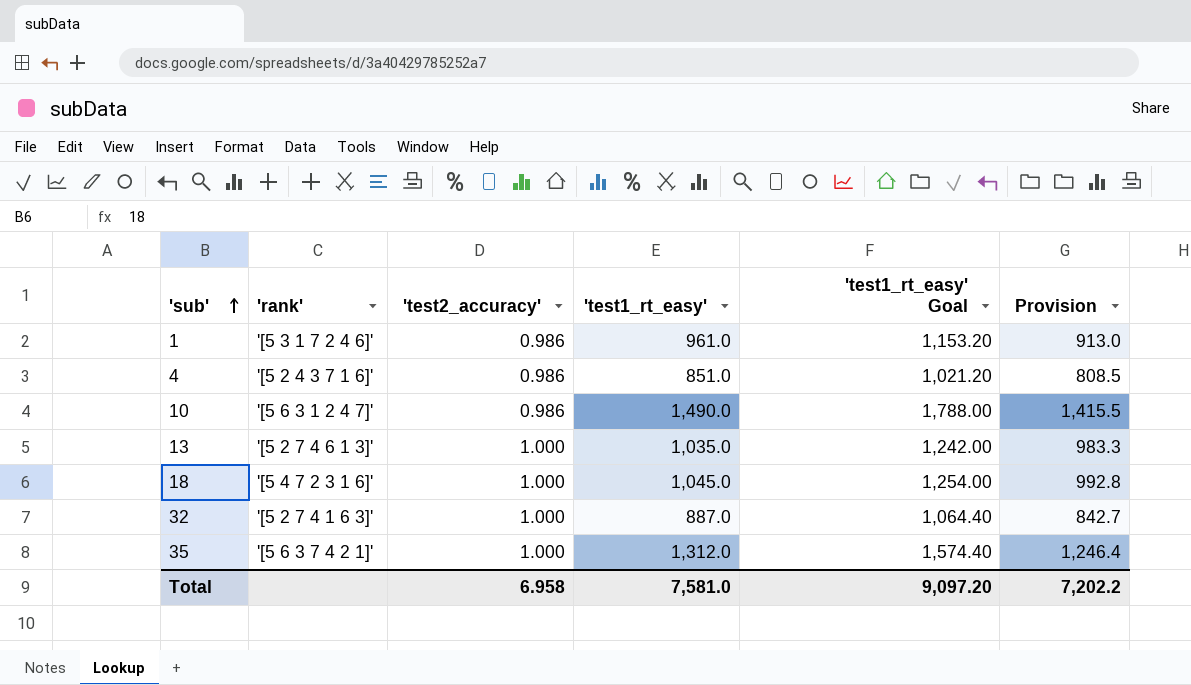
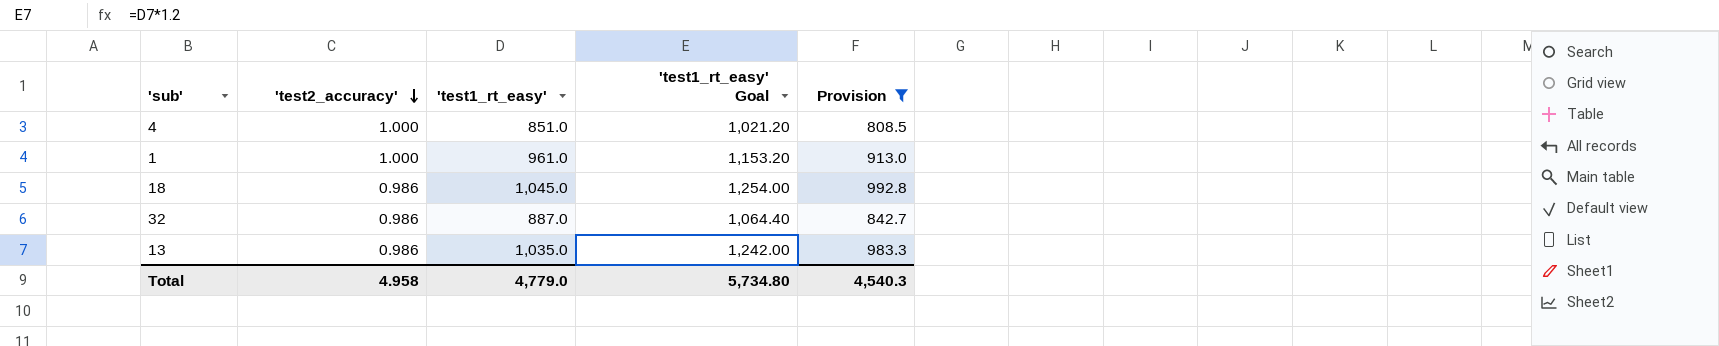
filter: none -> Provision <= 992.8
row order: 'sub' ascending -> 'test2_accuracy' descending
column 'rank' | position: 2 -> none
4 | 'test2_accuracy': 0.986 -> 1.000
1 | 'test2_accuracy': 0.986 -> 1.000
18 | 'test2_accuracy': 1.000 -> 0.986
32 | 'test2_accuracy': 1.000 -> 0.986
13 | 'test2_accuracy': 1.000 -> 0.986
Total | 'test2_accuracy': 6.958 -> 4.958
Total | 'test1_rt_easy': 7,581.0 -> 4,779.0
Total | 'test1_rt_easy' Goal: 9,097.20 -> 5,734.80
Total | Provision: 7,202.2 -> 4,540.3

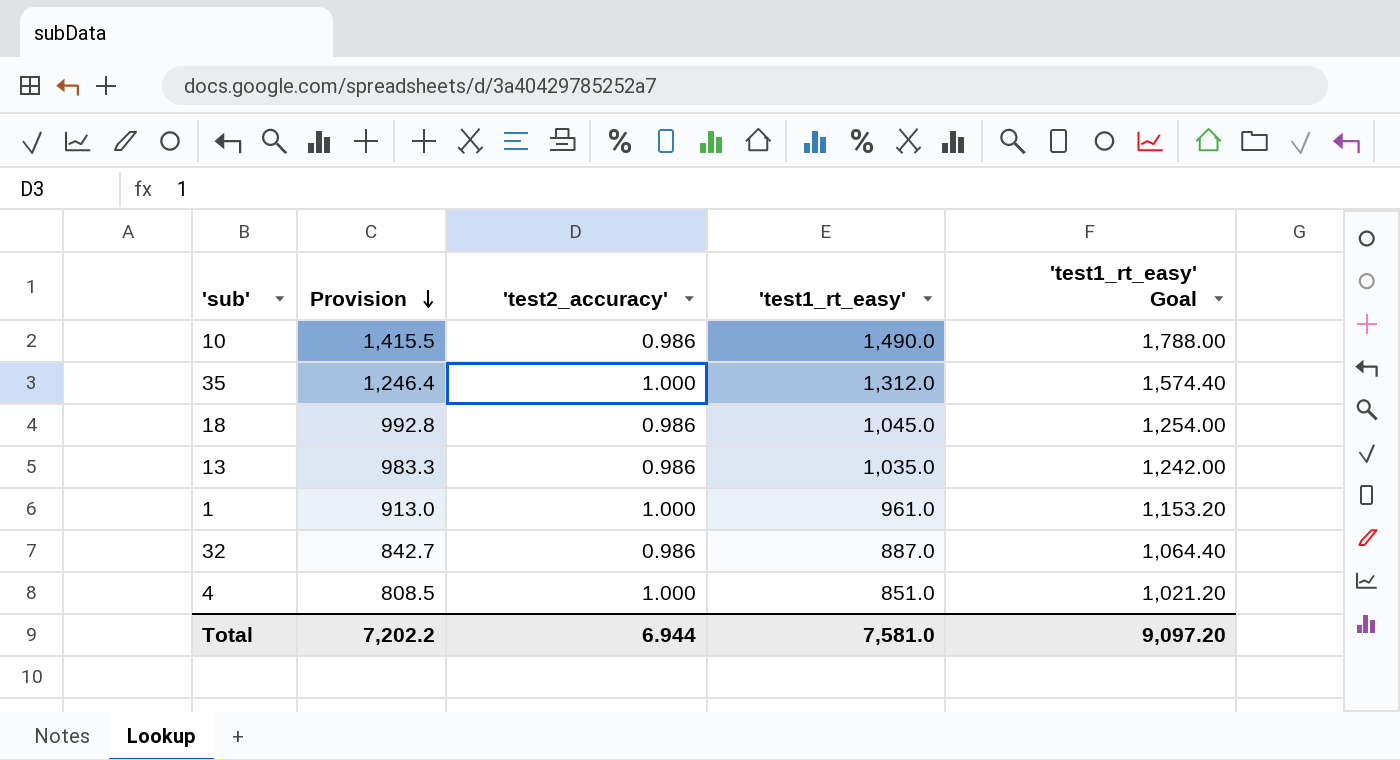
filter: Provision <= 992.8 -> none
row order: 'test2_accuracy' descending -> Provision descending
column Provision | position: 5 -> 2
Total | Provision: 4,540.3 -> 7,202.2
Total | 'test2_accuracy': 4.958 -> 6.944
Total | 'test1_rt_easy': 4,779.0 -> 7,581.0
Total | 'test1_rt_easy' Goal: 5,734.80 -> 9,097.20

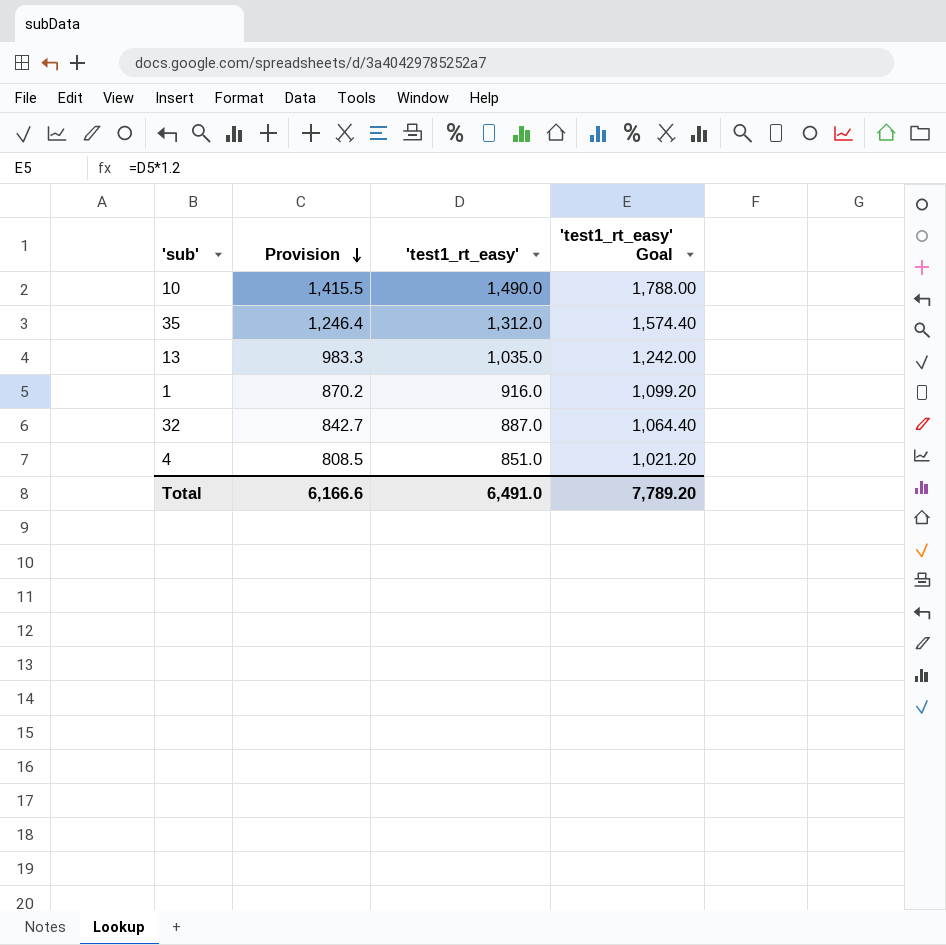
column 'test2_accuracy' | position: 3 -> none
row 18: 992.8 | 0.986 | 1,045.0 | 1,254.00 -> none
1 | Provision: 913.0 -> 870.2
1 | 'test1_rt_easy': 961.0 -> 916.0
1 | 'test1_rt_easy' Goal: 1,153.20 -> 1,099.20
Total | Provision: 7,202.2 -> 6,166.6
Total | 'test1_rt_easy': 7,581.0 -> 6,491.0
Total | 'test1_rt_easy' Goal: 9,097.20 -> 7,789.20

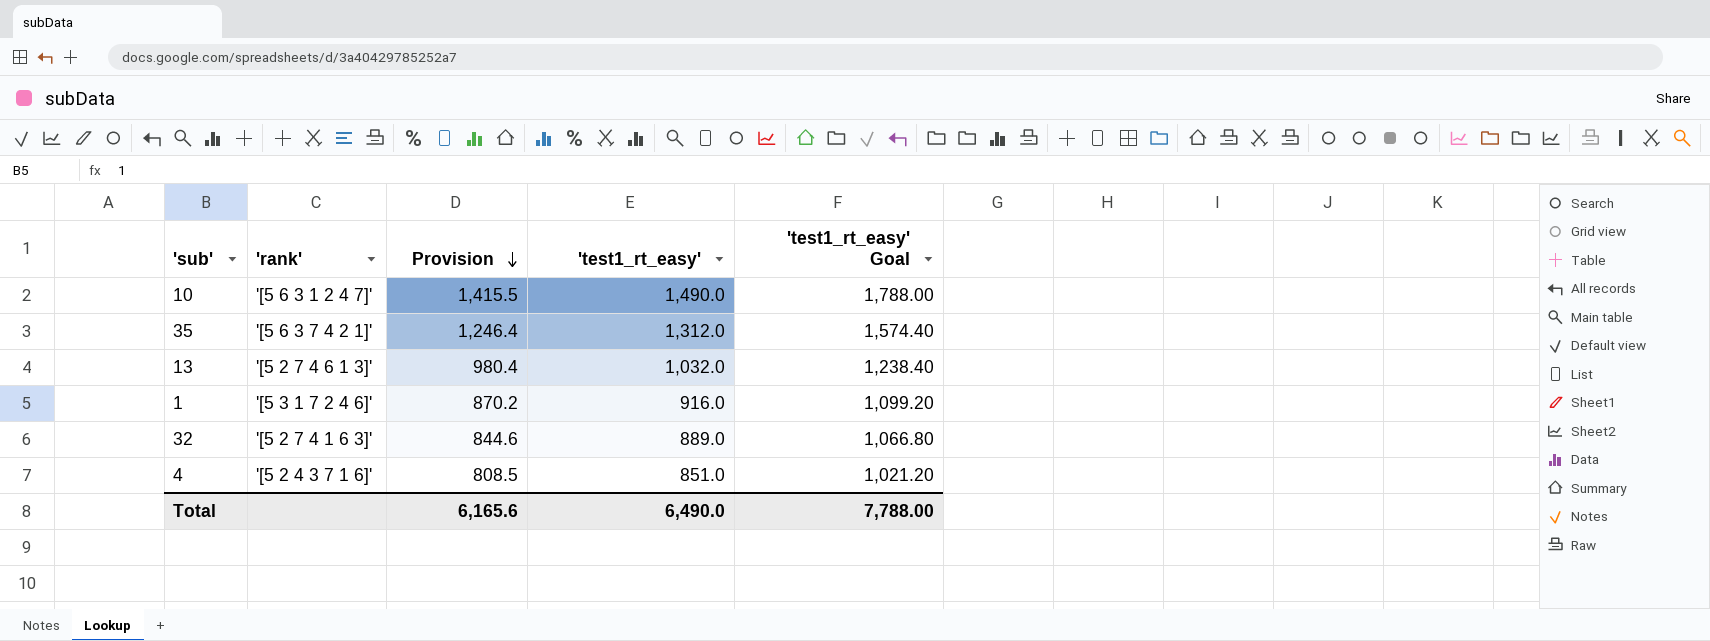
column 'rank' | position: none -> 2
13 | Provision: 983.3 -> 980.4
13 | 'test1_rt_easy': 1,035.0 -> 1,032.0
13 | 'test1_rt_easy' Goal: 1,242.00 -> 1,238.40
32 | Provision: 842.7 -> 844.6
32 | 'test1_rt_easy': 887.0 -> 889.0
32 | 'test1_rt_easy' Goal: 1,064.40 -> 1,066.80
Total | Provision: 6,166.6 -> 6,165.6
Total | 'test1_rt_easy': 6,491.0 -> 6,490.0
Total | 'test1_rt_easy' Goal: 7,789.20 -> 7,788.00

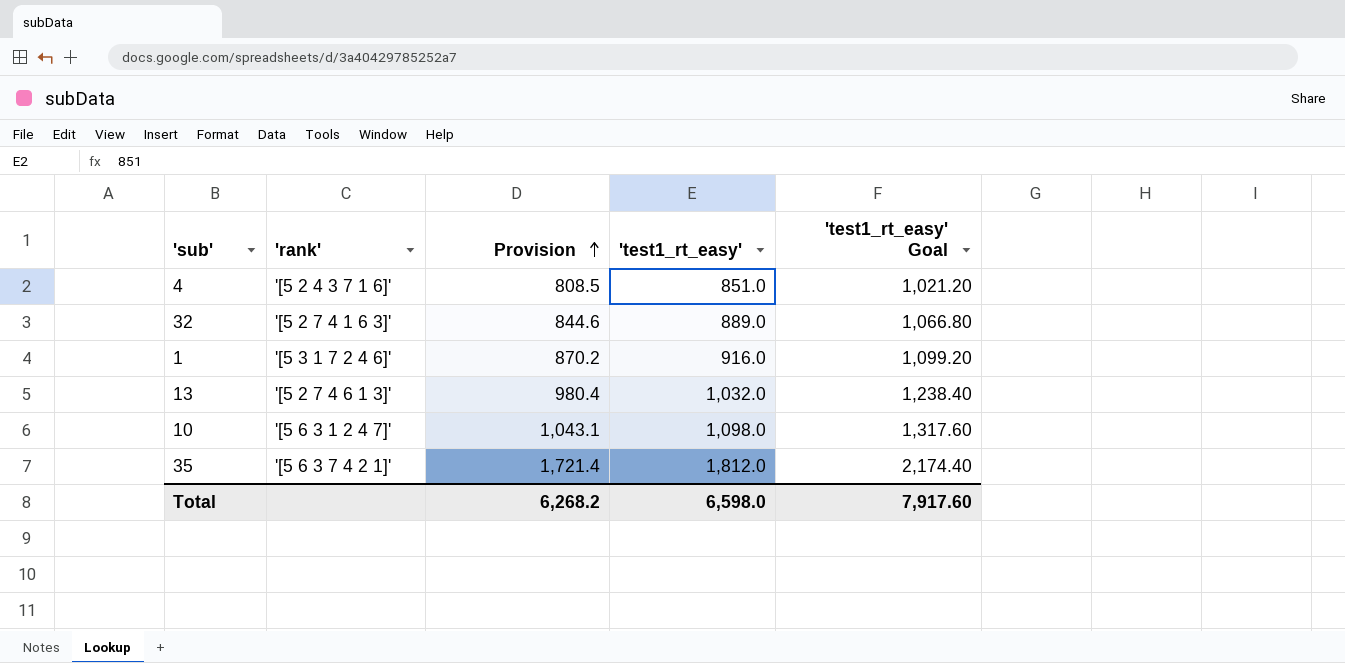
row order: Provision descending -> Provision ascending
10 | Provision: 1,415.5 -> 1,043.1
10 | 'test1_rt_easy': 1,490.0 -> 1,098.0
10 | 'test1_rt_easy' Goal: 1,788.00 -> 1,317.60
35 | Provision: 1,246.4 -> 1,721.4
35 | 'test1_rt_easy': 1,312.0 -> 1,812.0
35 | 'test1_rt_easy' Goal: 1,574.40 -> 2,174.40
Total | Provision: 6,165.6 -> 6,268.2
Total | 'test1_rt_easy': 6,490.0 -> 6,598.0
Total | 'test1_rt_easy' Goal: 7,788.00 -> 7,917.60

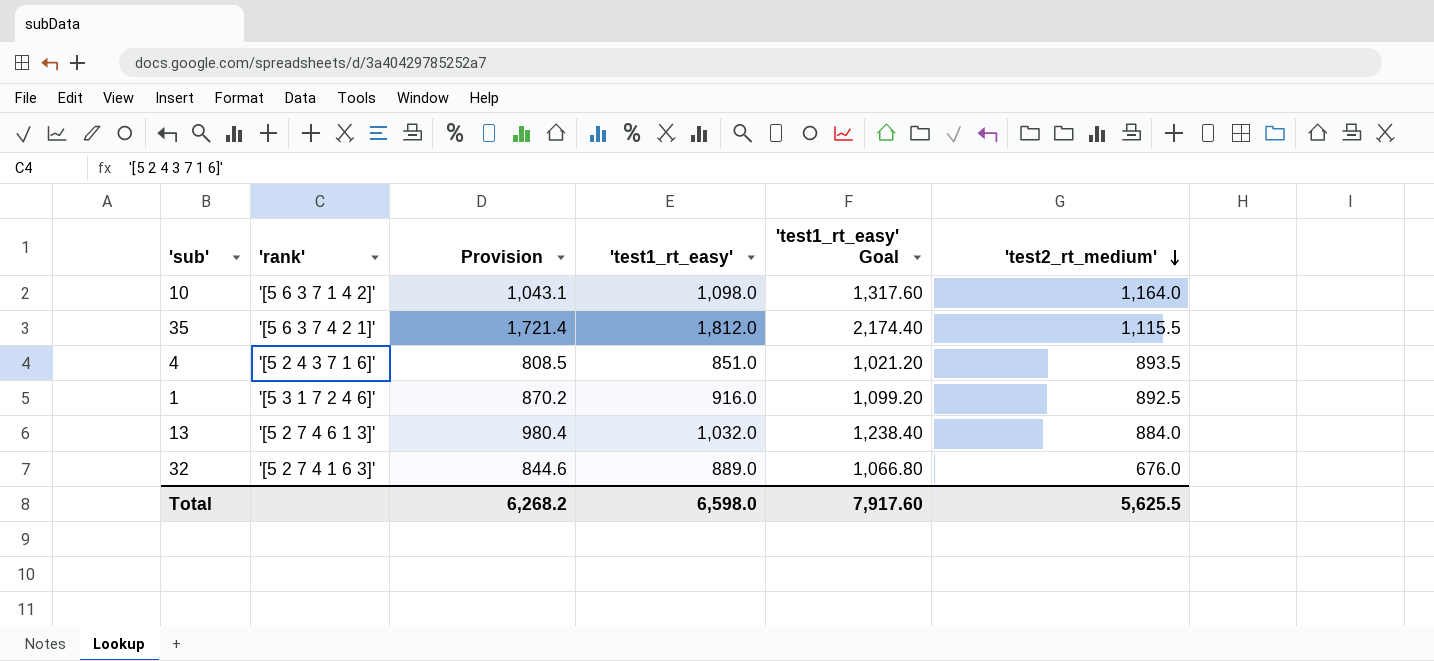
row order: Provision ascending -> 'test2_rt_medium' descending
column 'test2_rt_medium' | position: none -> 6
10 | 'rank': '[5 6 3 1 2 4 7]' -> '[5 6 3 7 1 4 2]'

